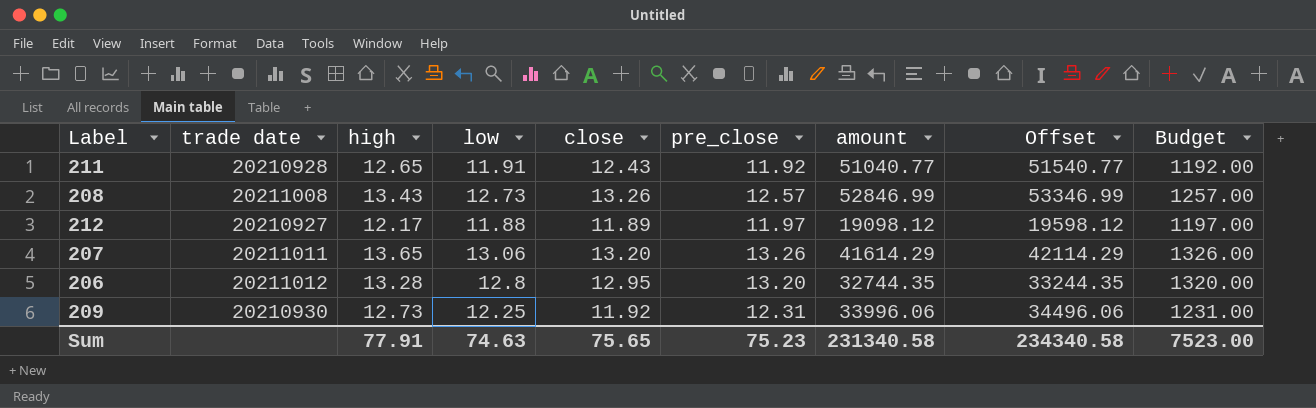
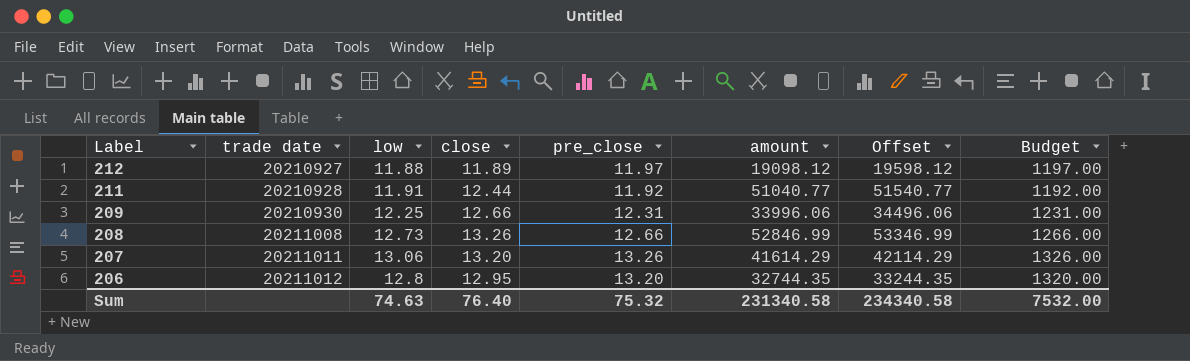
row order: none -> Label descending
column high | position: 3 -> none
211 | close: 12.43 -> 12.44
209 | close: 11.92 -> 12.66
208 | pre_close: 12.57 -> 12.66
208 | Budget: 1257.00 -> 1266.00
Sum | close: 75.65 -> 76.40
Sum | pre_close: 75.23 -> 75.32
Sum | Budget: 7523.00 -> 7532.00

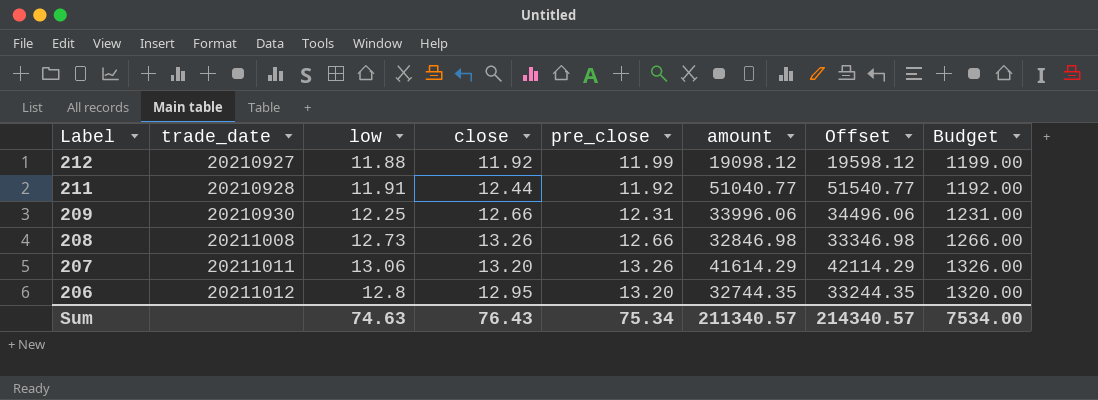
column name: trade date -> trade_date
212 | close: 11.89 -> 11.92
212 | pre_close: 11.97 -> 11.99
212 | Budget: 1197.00 -> 1199.00
208 | amount: 52846.99 -> 32846.98
208 | Offset: 53346.99 -> 33346.98
Sum | close: 76.40 -> 76.43
Sum | pre_close: 75.32 -> 75.34
Sum | amount: 231340.58 -> 211340.57
Sum | Offset: 234340.58 -> 214340.57
Sum | Budget: 7532.00 -> 7534.00

